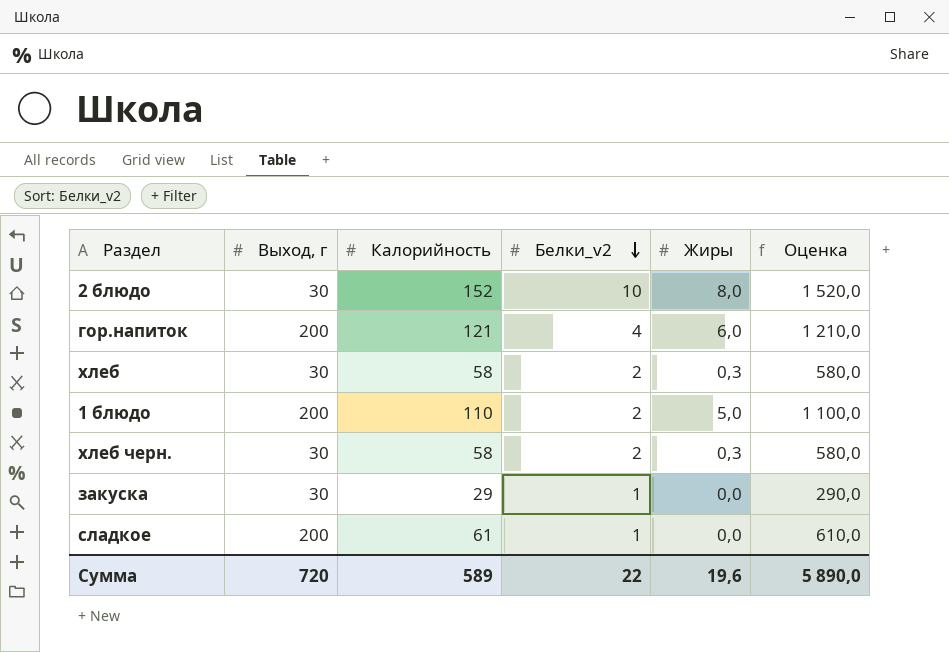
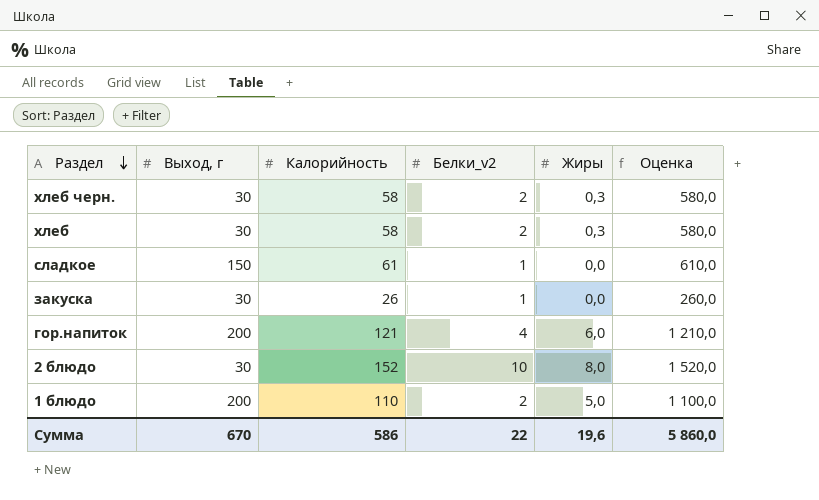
row order: Белки_v2 descending -> Раздел descending
сладкое | Выход, г: 200 -> 150
закуска | Калорийность: 29 -> 26
закуска | Оценка: 290,0 -> 260,0
Сумма | Выход, г: 720 -> 670
Сумма | Калорийность: 589 -> 586
Сумма | Оценка: 5 890,0 -> 5 860,0

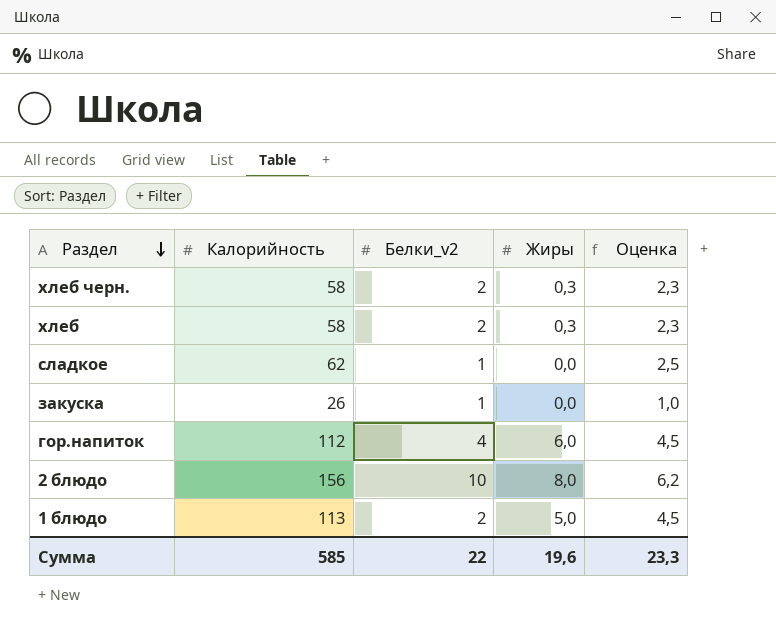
column Выход, г | position: 2 -> none
column Оценка | formula: [Калорийность] * 10 -> [Калорийность] * 0,04
сладкое | Калорийность: 61 -> 62
гор.напиток | Калорийность: 121 -> 112
2 блюдо | Калорийность: 152 -> 156
1 блюдо | Калорийность: 110 -> 113
Сумма | Калорийность: 586 -> 585
Сумма | Оценка: 5 860,0 -> 23,3

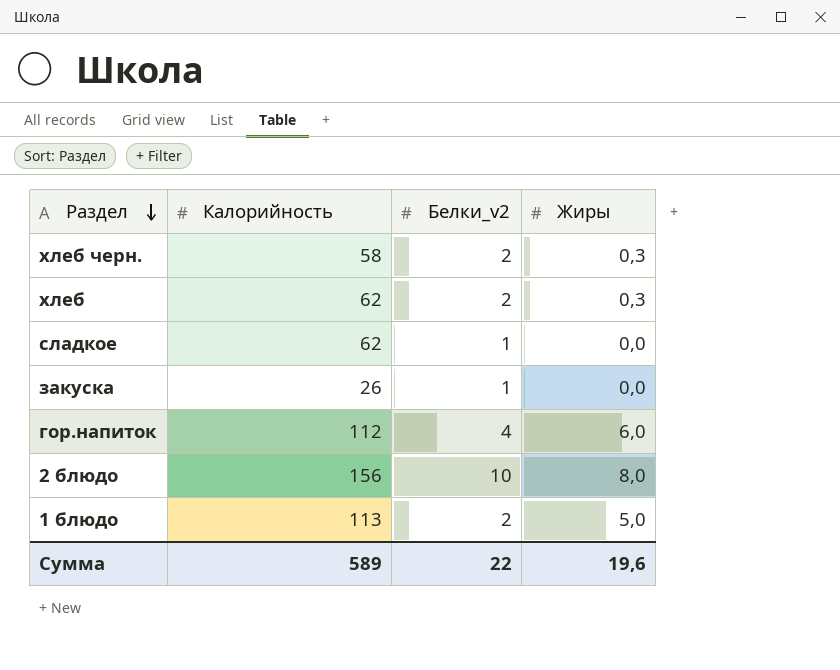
column Оценка | formula: [Калорийность] * 0,04 -> none
хлеб | Калорийность: 58 -> 62
Сумма | Калорийность: 585 -> 589

